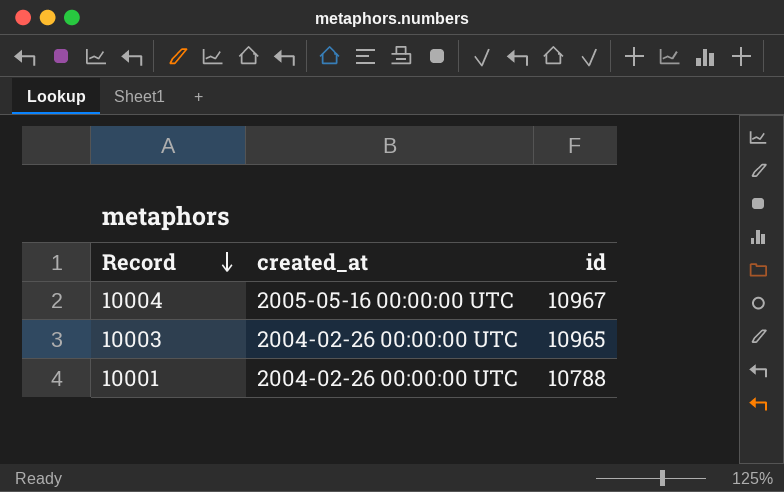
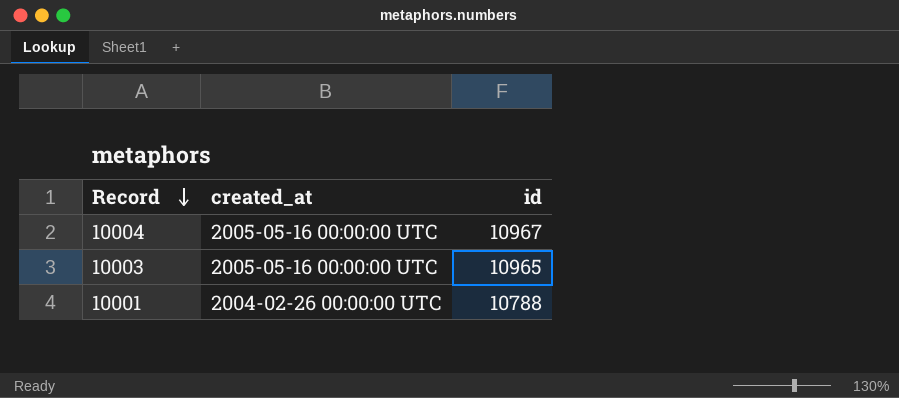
10003 | created_at: 2004-02-26 00:00:00 UTC -> 2005-05-16 00:00:00 UTC

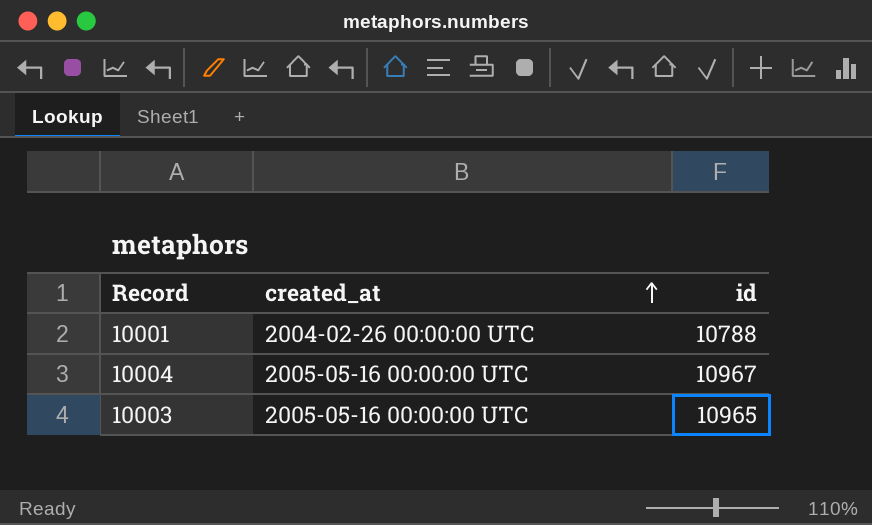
row order: Record descending -> created_at ascending

